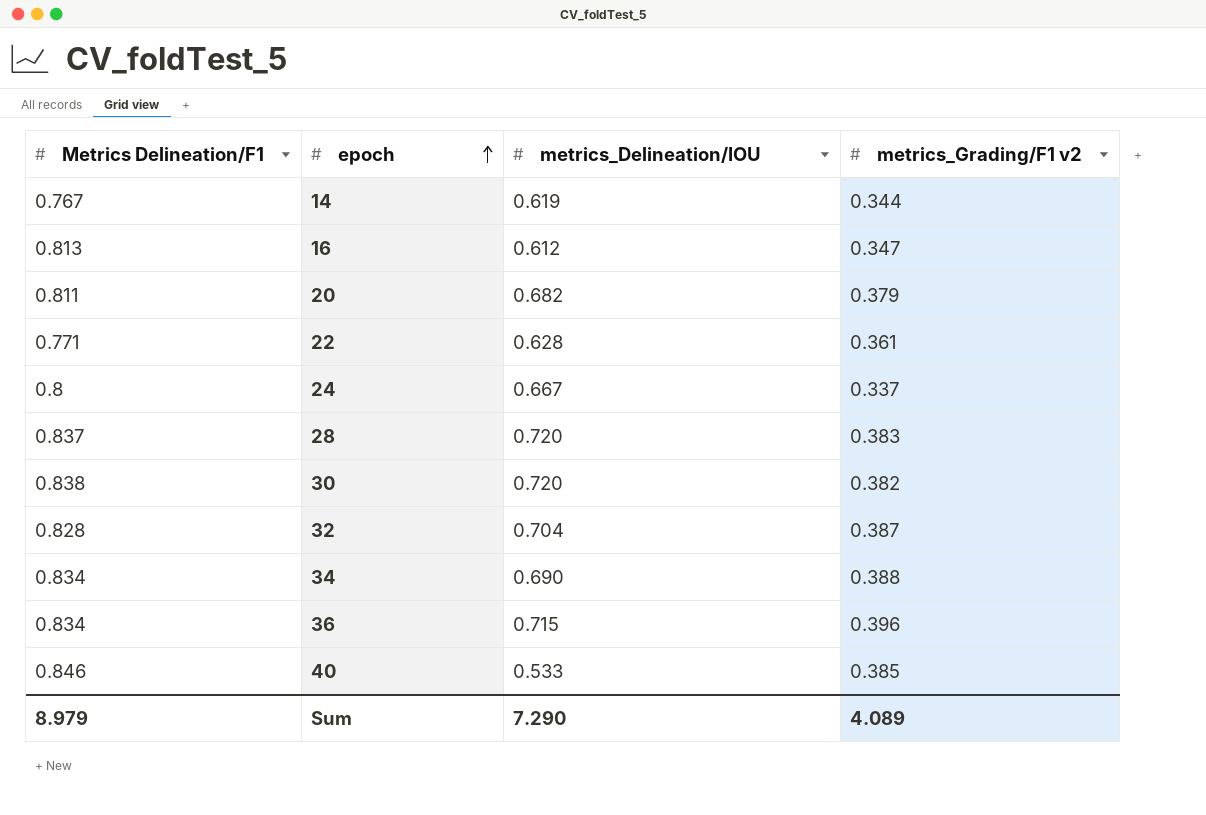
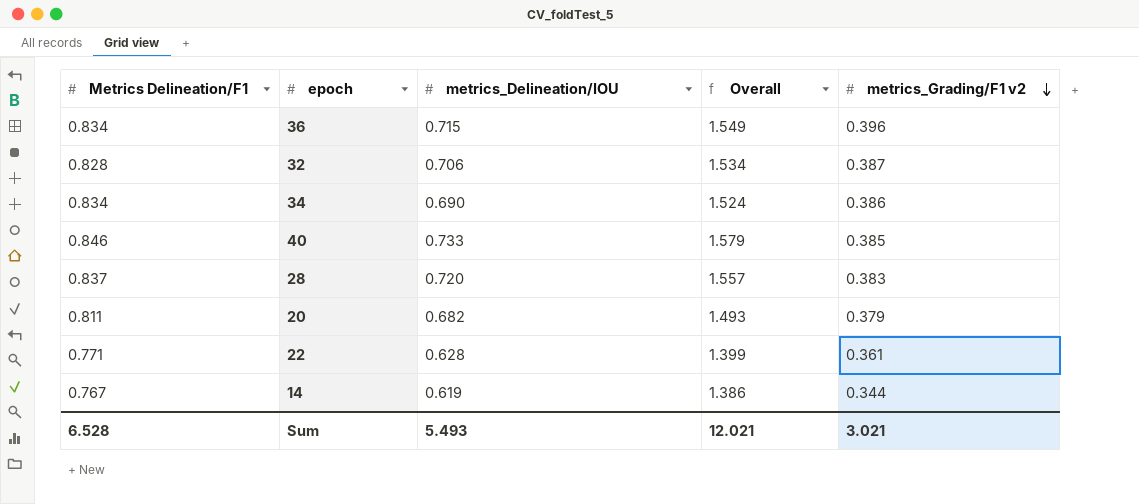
row order: epoch ascending -> metrics_Grading/F1 v2 descending
column Overall | formula: none -> [Metrics Delineation/F1] + [metrics_Delineation/IOU]
row 16: 0.813 | 0.612 | 0.347 -> none
row 24: 0.8 | 0.667 | 0.337 -> none
row 30: 0.838 | 0.720 | 0.382 -> none
32 | metrics_Delineation/IOU: 0.704 -> 0.706
34 | metrics_Grading/F1 v2: 0.388 -> 0.386
40 | metrics_Delineation/IOU: 0.533 -> 0.733
Sum | Metrics Delineation/F1: 8.979 -> 6.528
Sum | metrics_Delineation/IOU: 7.290 -> 5.493
Sum | metrics_Grading/F1 v2: 4.089 -> 3.021

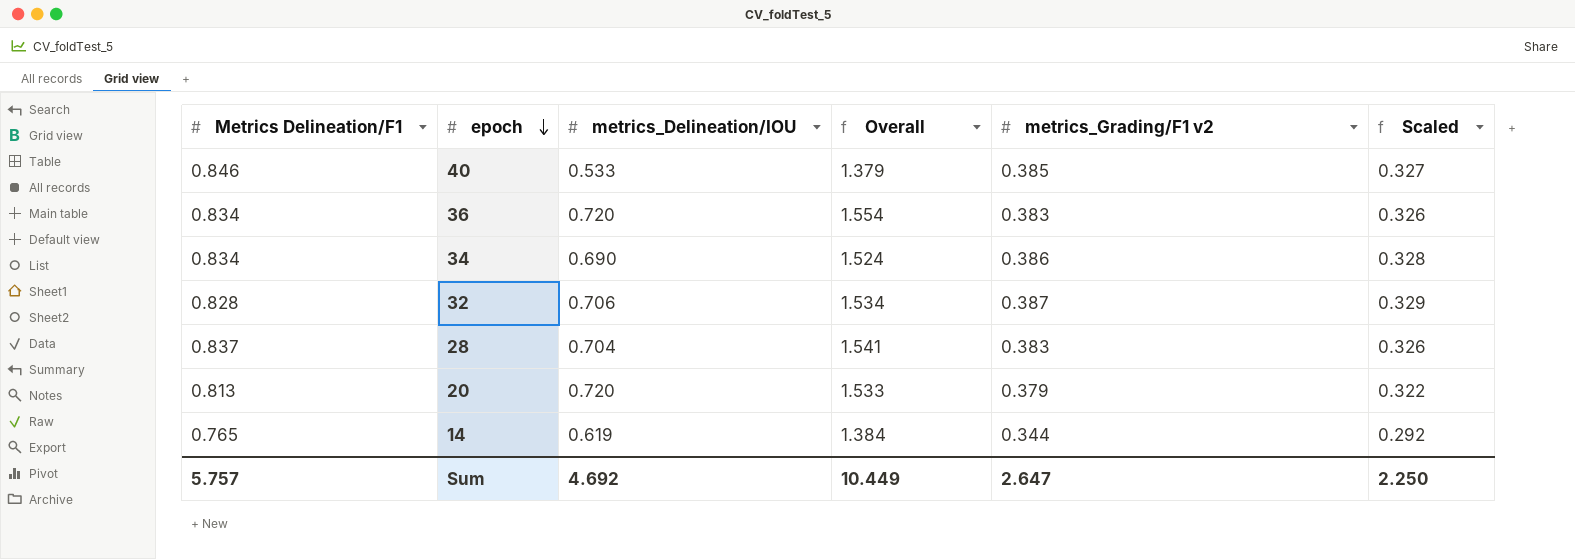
row order: metrics_Grading/F1 v2 descending -> epoch descending
column Scaled | formula: none -> [metrics_Grading/F1 v2] * 0.85
row 22: 0.771 | 0.628 | 1.399 | 0.361 -> none
40 | metrics_Delineation/IOU: 0.733 -> 0.533
40 | Overall: 1.579 -> 1.379
36 | metrics_Delineation/IOU: 0.715 -> 0.720
36 | Overall: 1.549 -> 1.554
36 | metrics_Grading/F1 v2: 0.396 -> 0.383
28 | metrics_Delineation/IOU: 0.720 -> 0.704
28 | Overall: 1.557 -> 1.541
20 | Metrics Delineation/F1: 0.811 -> 0.813
20 | metrics_Delineation/IOU: 0.682 -> 0.720
20 | Overall: 1.493 -> 1.533
14 | Metrics Delineation/F1: 0.767 -> 0.765
14 | Overall: 1.386 -> 1.384
Sum | Metrics Delineation/F1: 6.528 -> 5.757
Sum | metrics_Delineation/IOU: 5.493 -> 4.692
Sum | Overall: 12.021 -> 10.449
Sum | metrics_Grading/F1 v2: 3.021 -> 2.647

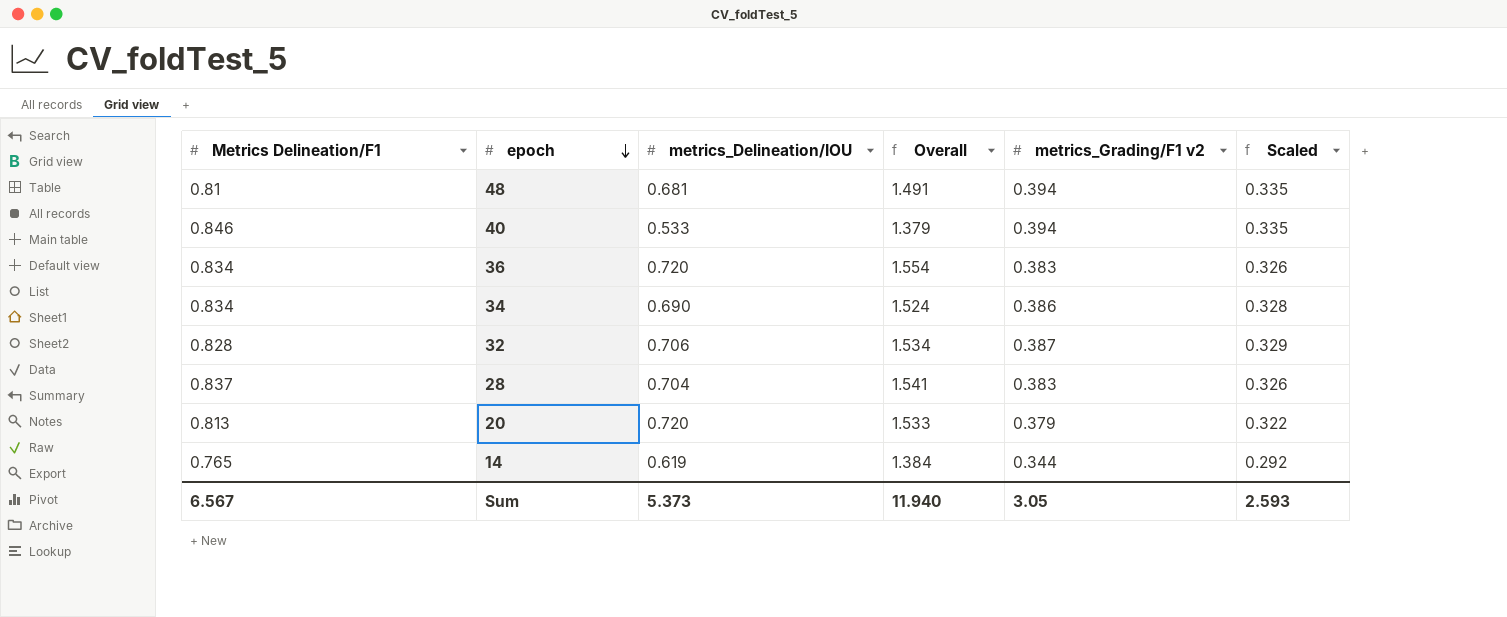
row 48: none -> 0.81 | 0.681 | 1.491 | 0.394 | 0.335
40 | metrics_Grading/F1 v2: 0.385 -> 0.394
40 | Scaled: 0.327 -> 0.335
Sum | Metrics Delineation/F1: 5.757 -> 6.567
Sum | metrics_Delineation/IOU: 4.692 -> 5.373
Sum | Overall: 10.449 -> 11.940
Sum | metrics_Grading/F1 v2: 2.647 -> 3.05
Sum | Scaled: 2.250 -> 2.593

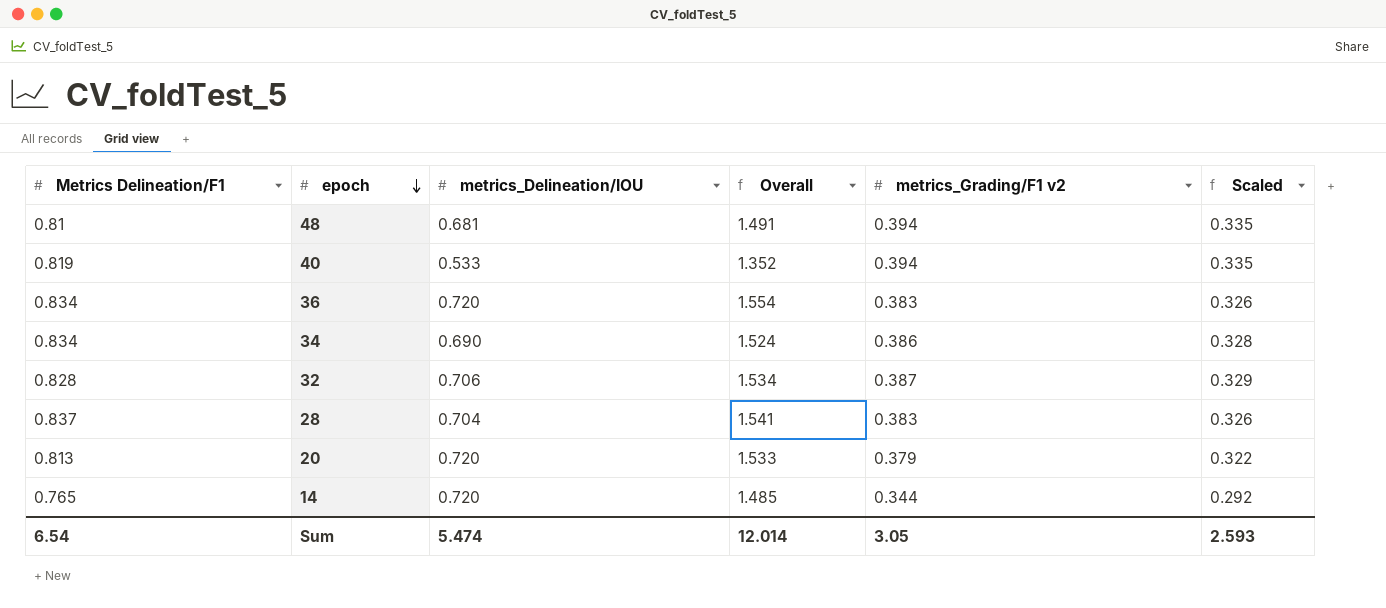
40 | Metrics Delineation/F1: 0.846 -> 0.819
40 | Overall: 1.379 -> 1.352
14 | metrics_Delineation/IOU: 0.619 -> 0.720
14 | Overall: 1.384 -> 1.485
Sum | Metrics Delineation/F1: 6.567 -> 6.54
Sum | metrics_Delineation/IOU: 5.373 -> 5.474
Sum | Overall: 11.940 -> 12.014

